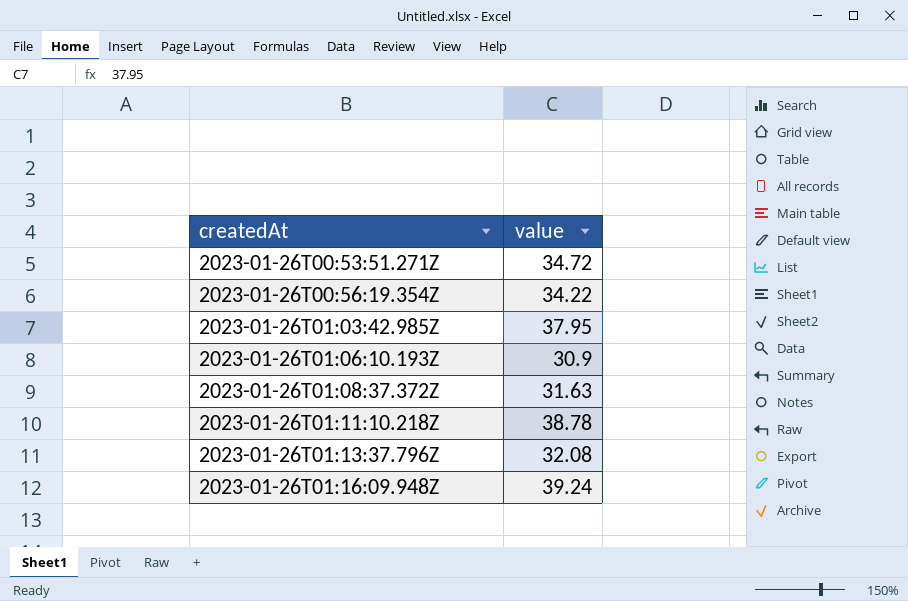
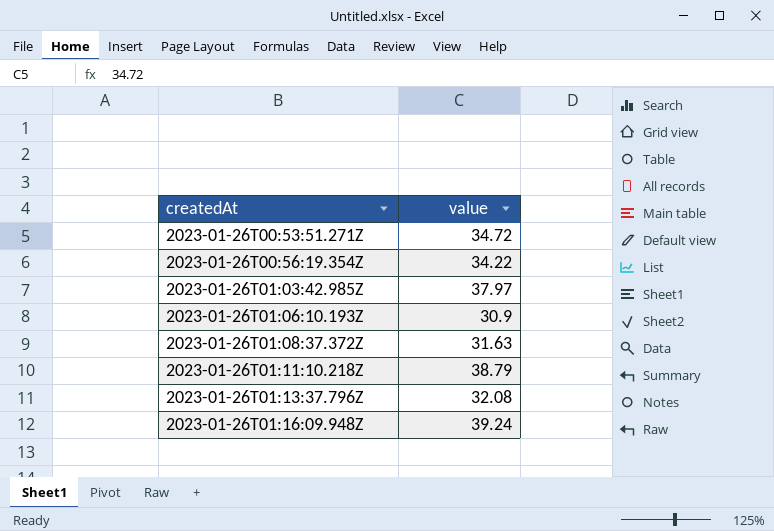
2023-01-26T01:03:42.985Z | value: 37.95 -> 37.97
2023-01-26T01:11:10.218Z | value: 38.78 -> 38.79

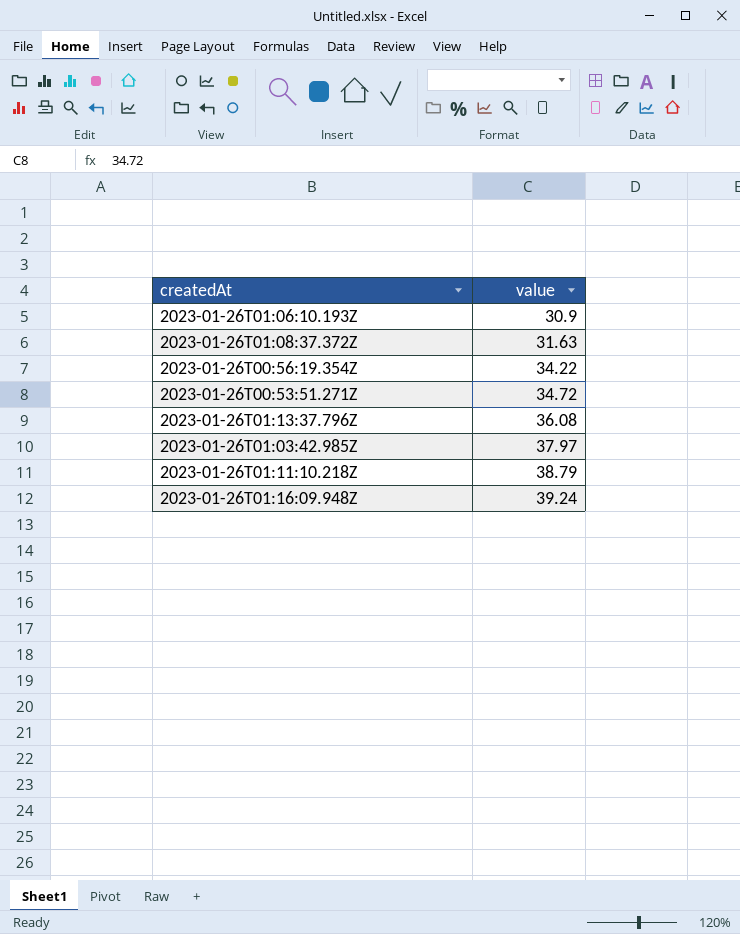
row order: createdAt ascending -> value ascending
2023-01-26T01:13:37.796Z | value: 32.08 -> 36.08

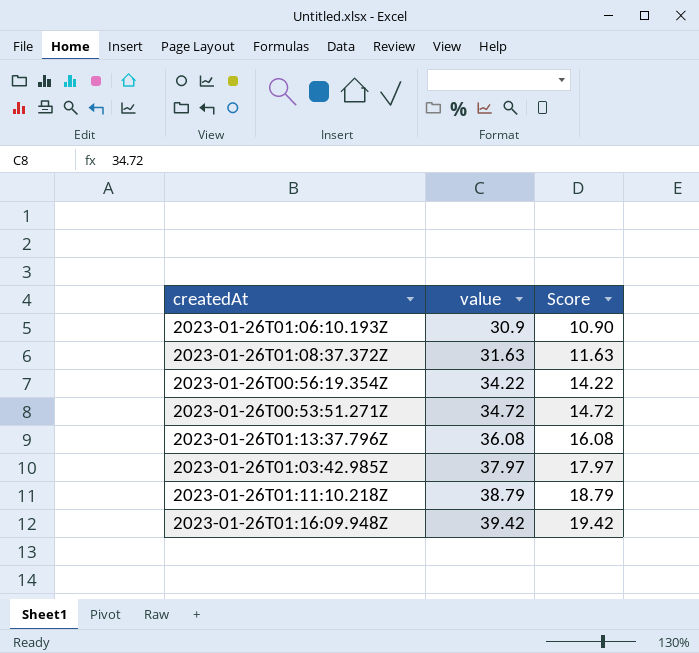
column Score | formula: none -> [value] - 20
2023-01-26T01:16:09.948Z | value: 39.24 -> 39.42

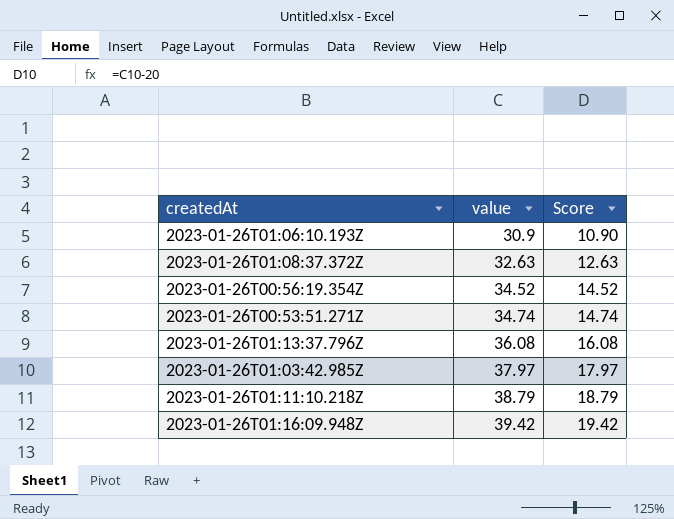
2023-01-26T01:08:37.372Z | value: 31.63 -> 32.63
2023-01-26T01:08:37.372Z | Score: 11.63 -> 12.63
2023-01-26T00:56:19.354Z | value: 34.22 -> 34.52
2023-01-26T00:56:19.354Z | Score: 14.22 -> 14.52
2023-01-26T00:53:51.271Z | value: 34.72 -> 34.74
2023-01-26T00:53:51.271Z | Score: 14.72 -> 14.74

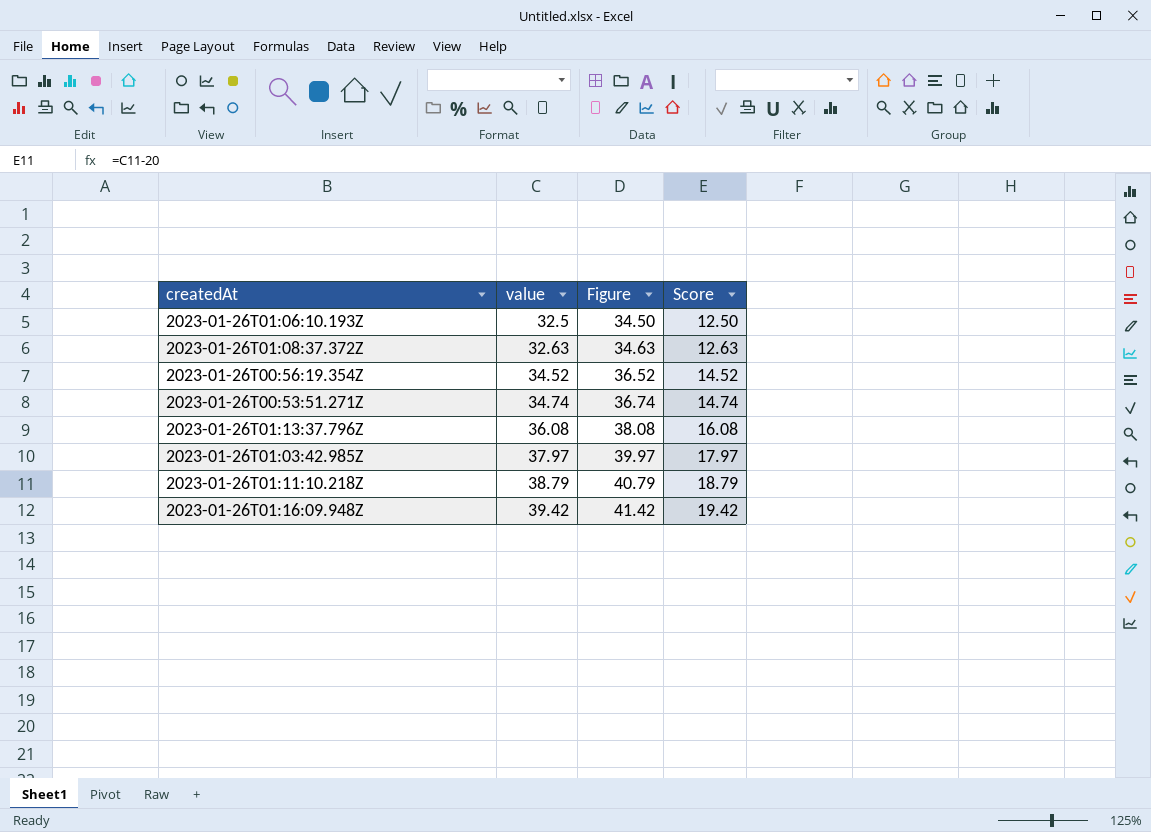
column Figure | formula: none -> [value] + 2
2023-01-26T01:06:10.193Z | value: 30.9 -> 32.5
2023-01-26T01:06:10.193Z | Score: 10.90 -> 12.50

